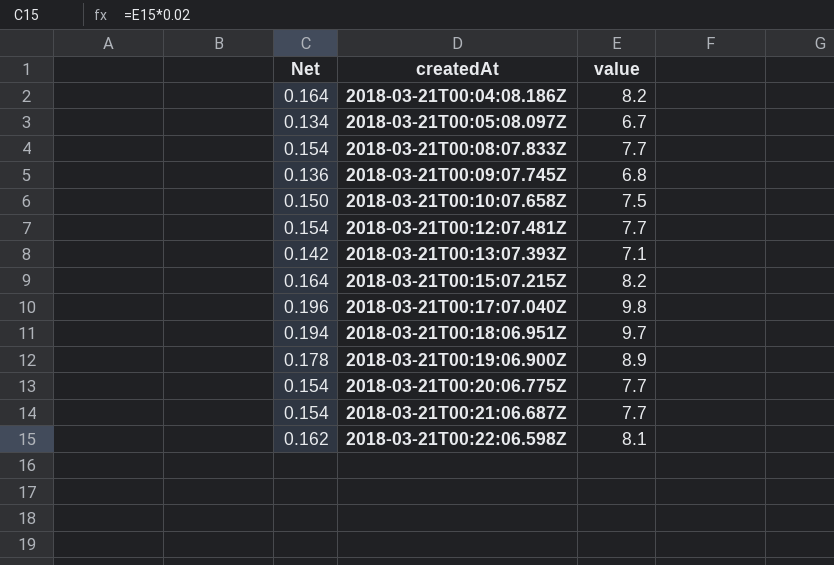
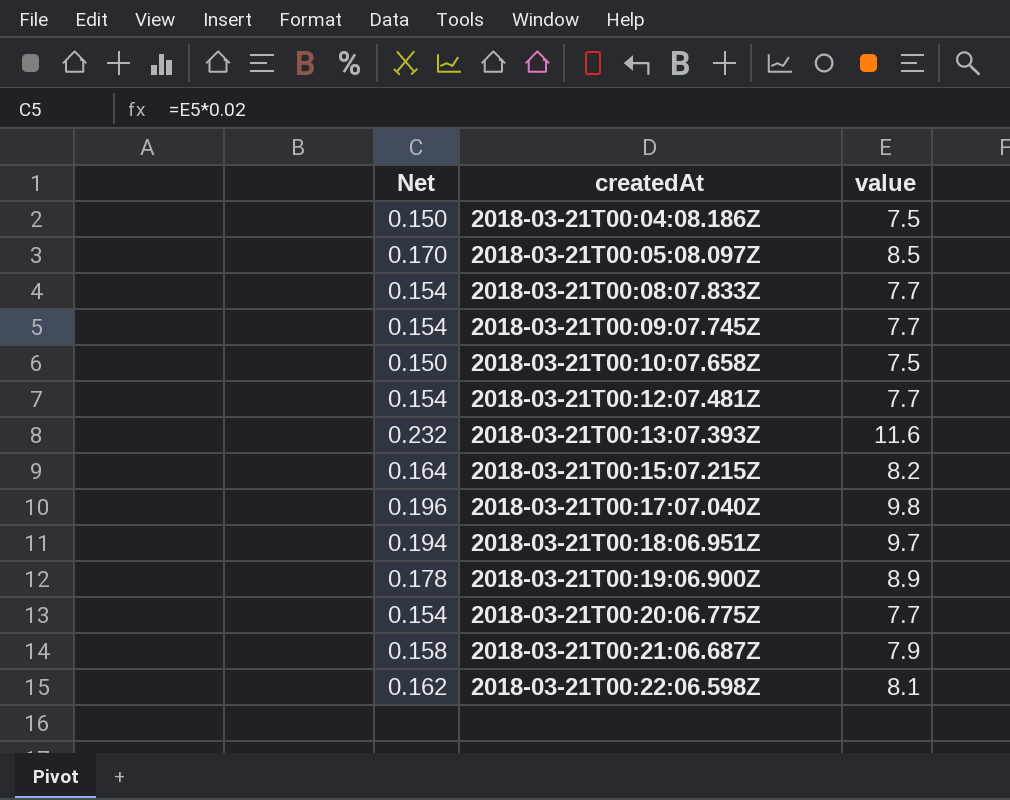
2018-03-21T00:04:08.186Z | Net: 0.164 -> 0.150
2018-03-21T00:04:08.186Z | value: 8.2 -> 7.5
2018-03-21T00:05:08.097Z | Net: 0.134 -> 0.170
2018-03-21T00:05:08.097Z | value: 6.7 -> 8.5
2018-03-21T00:09:07.745Z | Net: 0.136 -> 0.154
2018-03-21T00:09:07.745Z | value: 6.8 -> 7.7
2018-03-21T00:13:07.393Z | Net: 0.142 -> 0.232
2018-03-21T00:13:07.393Z | value: 7.1 -> 11.6
2018-03-21T00:21:06.687Z | Net: 0.154 -> 0.158
2018-03-21T00:21:06.687Z | value: 7.7 -> 7.9

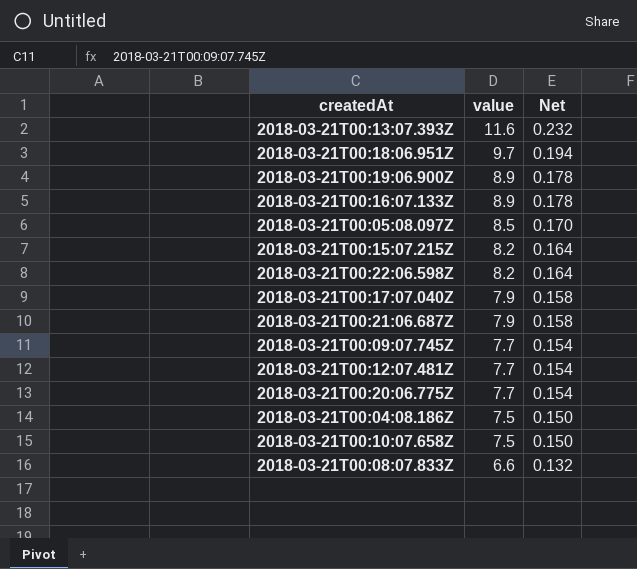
row order: createdAt ascending -> value descending
column Net | position: 1 -> 3
row 2018-03-21T00:16:07.133Z: none -> 8.9 | 0.178
2018-03-21T00:22:06.598Z | value: 8.1 -> 8.2
2018-03-21T00:22:06.598Z | Net: 0.162 -> 0.164
2018-03-21T00:17:07.040Z | value: 9.8 -> 7.9
2018-03-21T00:17:07.040Z | Net: 0.196 -> 0.158
2018-03-21T00:08:07.833Z | value: 7.7 -> 6.6
2018-03-21T00:08:07.833Z | Net: 0.154 -> 0.132

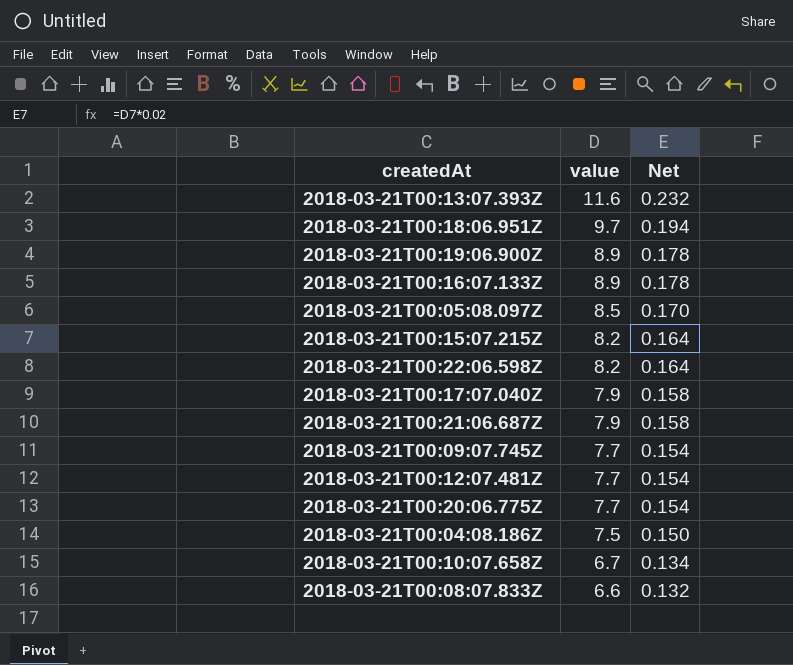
2018-03-21T00:10:07.658Z | value: 7.5 -> 6.7
2018-03-21T00:10:07.658Z | Net: 0.150 -> 0.134

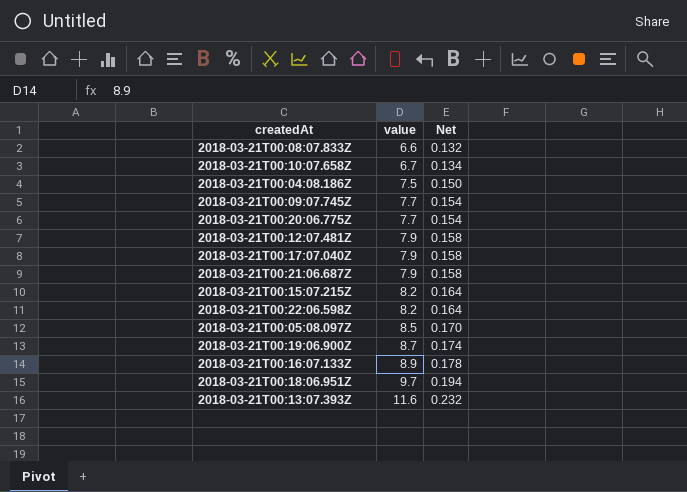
row order: value descending -> value ascending
2018-03-21T00:12:07.481Z | value: 7.7 -> 7.9
2018-03-21T00:12:07.481Z | Net: 0.154 -> 0.158
2018-03-21T00:19:06.900Z | value: 8.9 -> 8.7
2018-03-21T00:19:06.900Z | Net: 0.178 -> 0.174

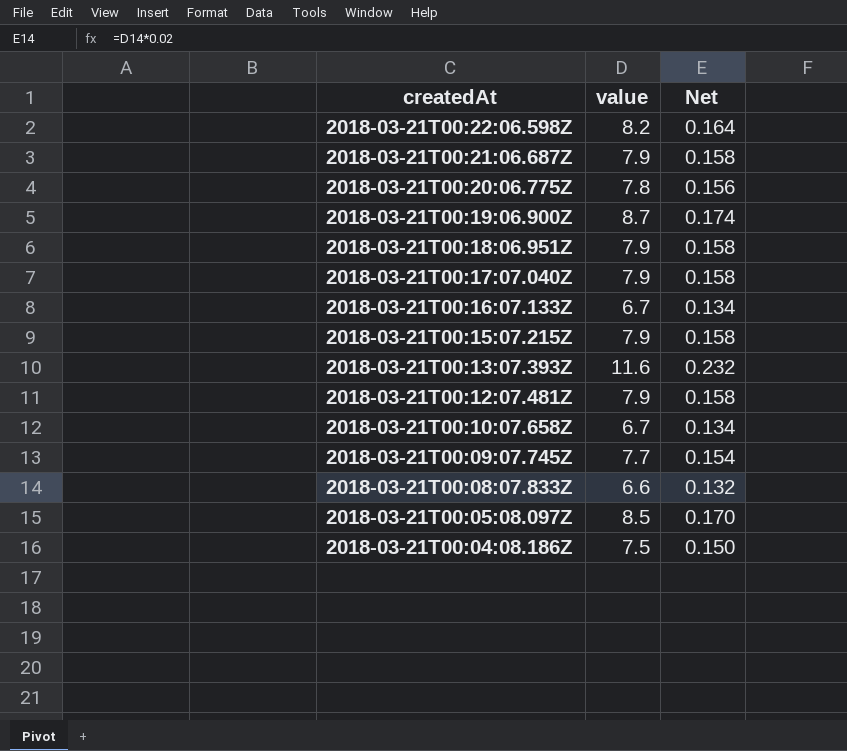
row order: value ascending -> createdAt descending
2018-03-21T00:20:06.775Z | value: 7.7 -> 7.8
2018-03-21T00:20:06.775Z | Net: 0.154 -> 0.156
2018-03-21T00:18:06.951Z | value: 9.7 -> 7.9
2018-03-21T00:18:06.951Z | Net: 0.194 -> 0.158
2018-03-21T00:16:07.133Z | value: 8.9 -> 6.7
2018-03-21T00:16:07.133Z | Net: 0.178 -> 0.134
2018-03-21T00:15:07.215Z | value: 8.2 -> 7.9
2018-03-21T00:15:07.215Z | Net: 0.164 -> 0.158

